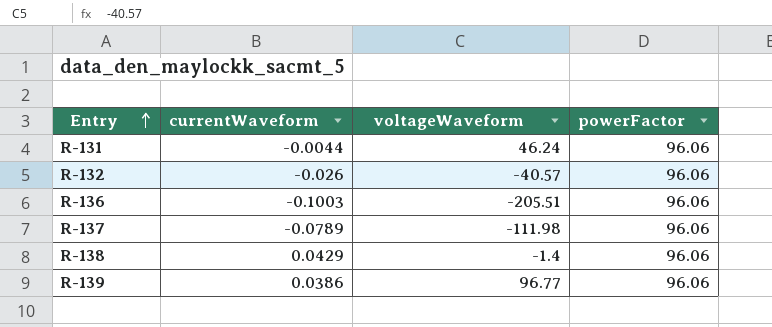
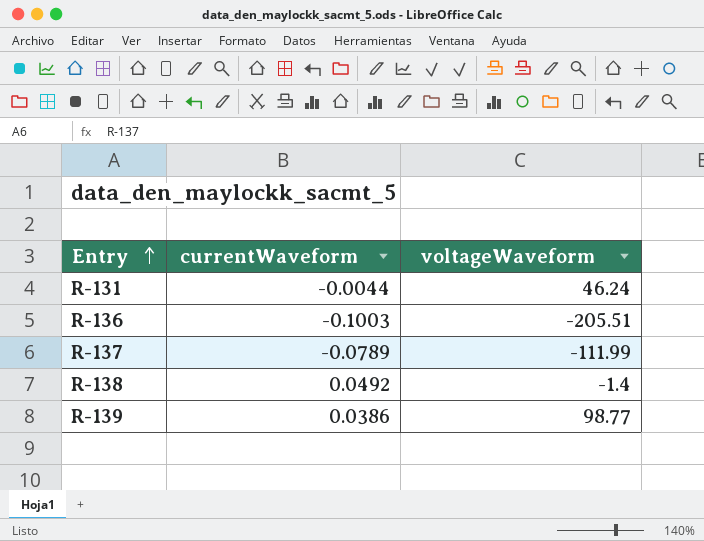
column powerFactor | position: 4 -> none
row R-132: -0.026 | -40.57 | 96.06 -> none
R-137 | voltageWaveform: -111.98 -> -111.99
R-138 | currentWaveform: 0.0429 -> 0.0492
R-139 | voltageWaveform: 96.77 -> 98.77

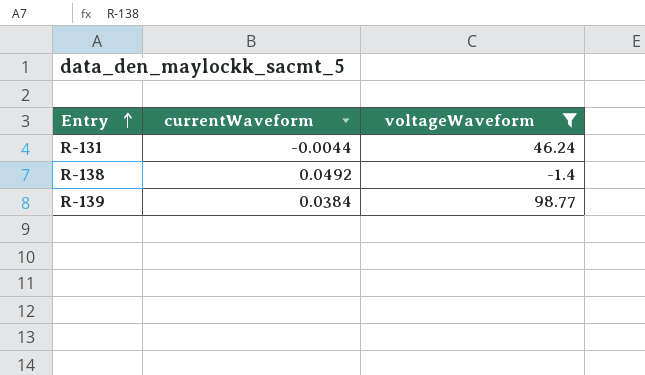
filter: none -> voltageWaveform >= -1.4
R-139 | currentWaveform: 0.0386 -> 0.0384

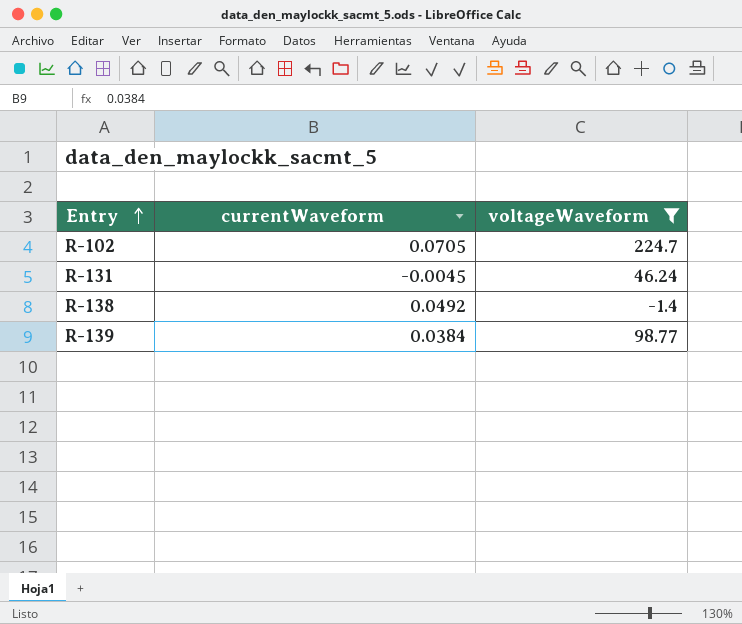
row R-102: none -> 0.0705 | 224.7
R-131 | currentWaveform: -0.0044 -> -0.0045

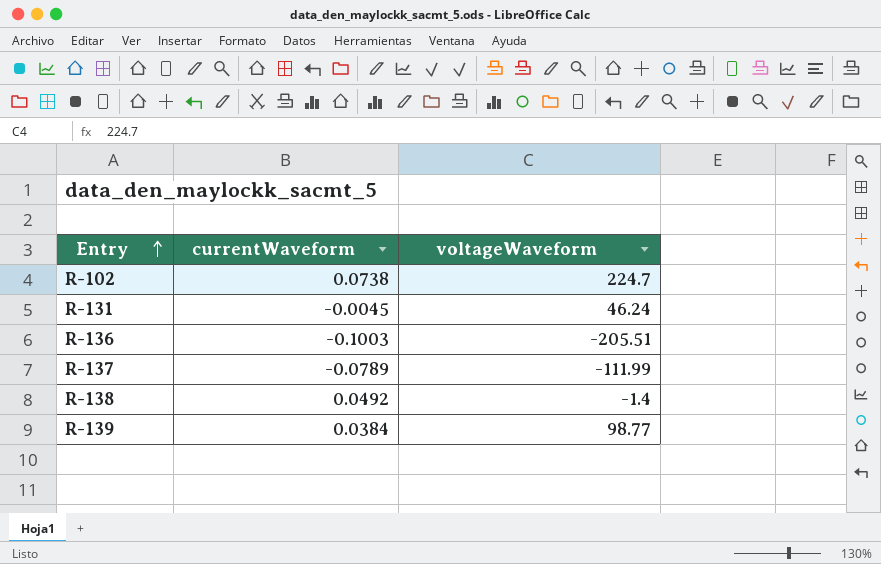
filter: voltageWaveform >= -1.4 -> none
R-102 | currentWaveform: 0.0705 -> 0.0738

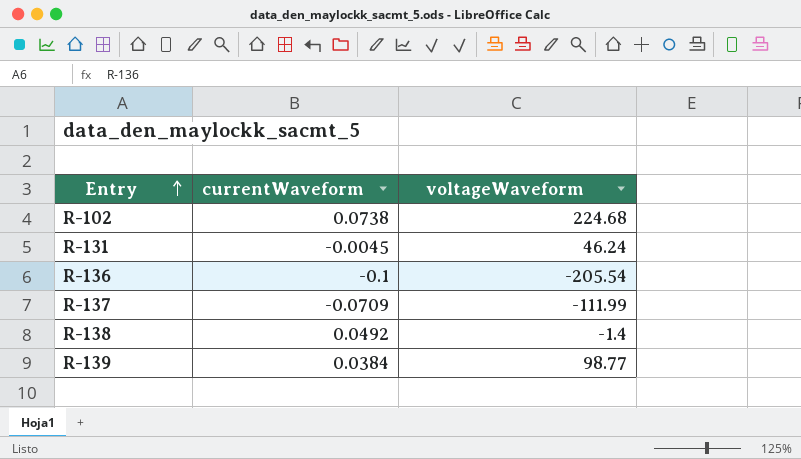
R-102 | voltageWaveform: 224.7 -> 224.68
R-136 | currentWaveform: -0.1003 -> -0.1
R-136 | voltageWaveform: -205.51 -> -205.54
R-137 | currentWaveform: -0.0789 -> -0.0709

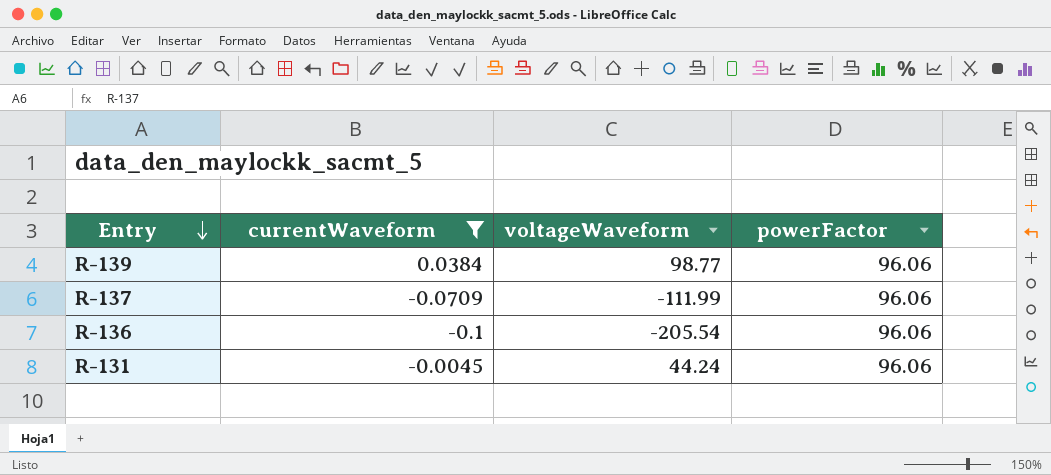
filter: none -> currentWaveform <= 0.0384
row order: Entry ascending -> Entry descending
column powerFactor | position: none -> 4
R-131 | voltageWaveform: 46.24 -> 44.24

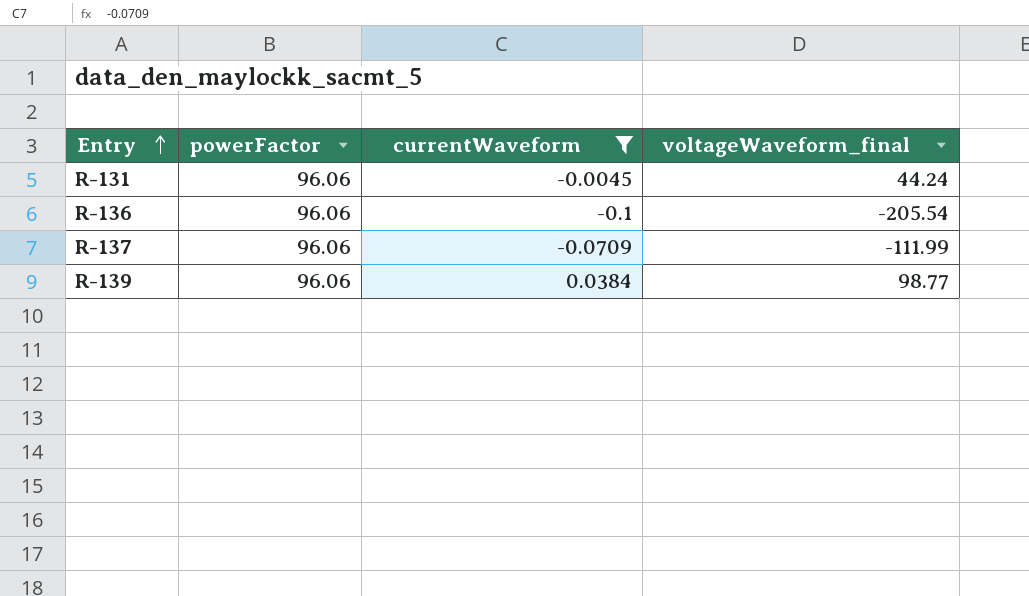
row order: Entry descending -> Entry ascending
column powerFactor | position: 4 -> 2
column name: voltageWaveform -> voltageWaveform_final

